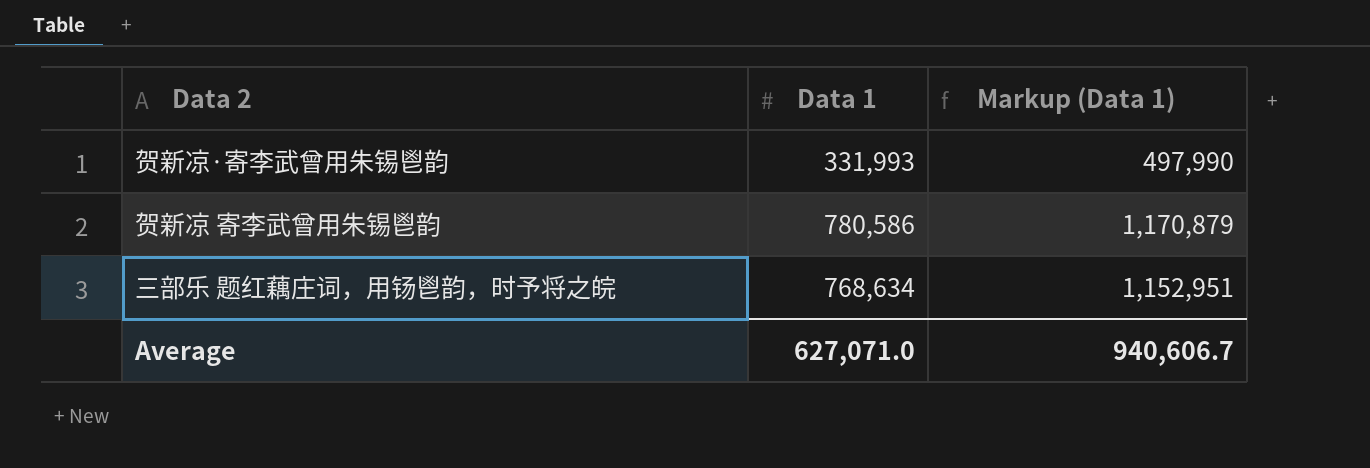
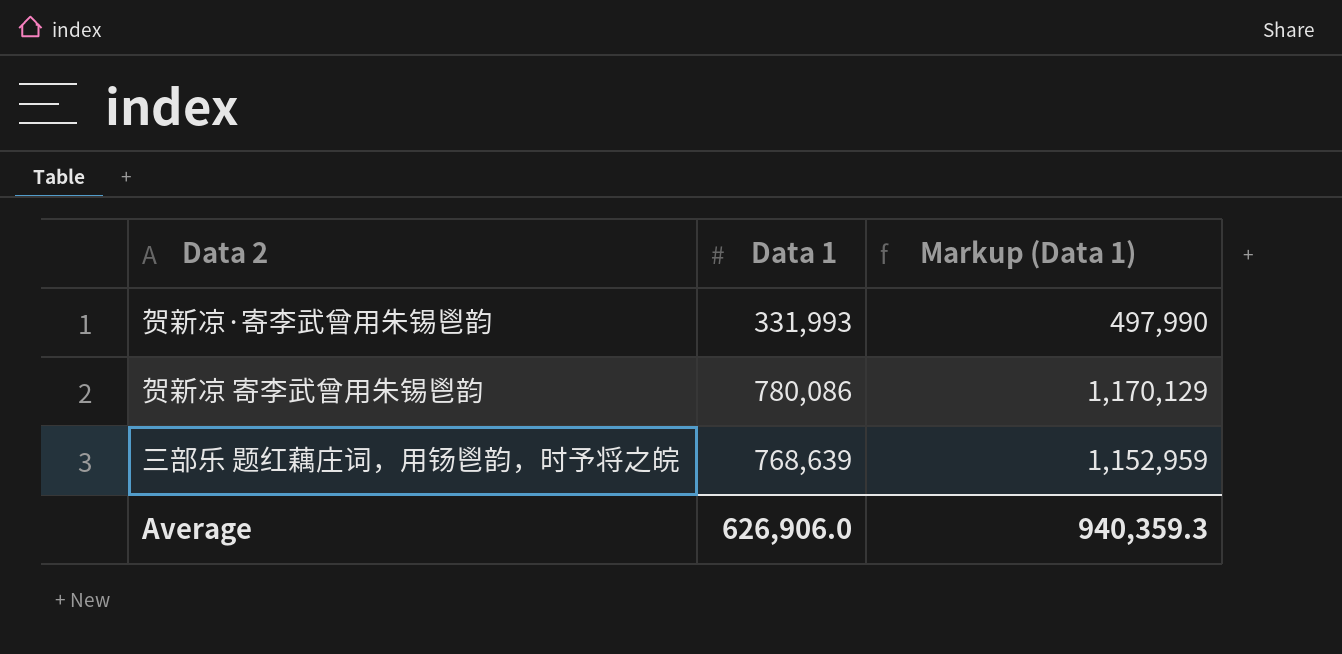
贺新凉 寄李武曾用朱锡鬯韵 | Data 1: 780,586 -> 780,086
贺新凉 寄李武曾用朱锡鬯韵 | Markup (Data 1): 1,170,879 -> 1,170,129
三部乐 题红藕庄词，用钖鬯韵，时予将之皖 | Data 1: 768,634 -> 768,639
三部乐 题红藕庄词，用钖鬯韵，时予将之皖 | Markup (Data 1): 1,152,951 -> 1,152,959
Average | Data 1: 627,071.0 -> 626,906.0
Average | Markup (Data 1): 940,606.7 -> 940,359.3

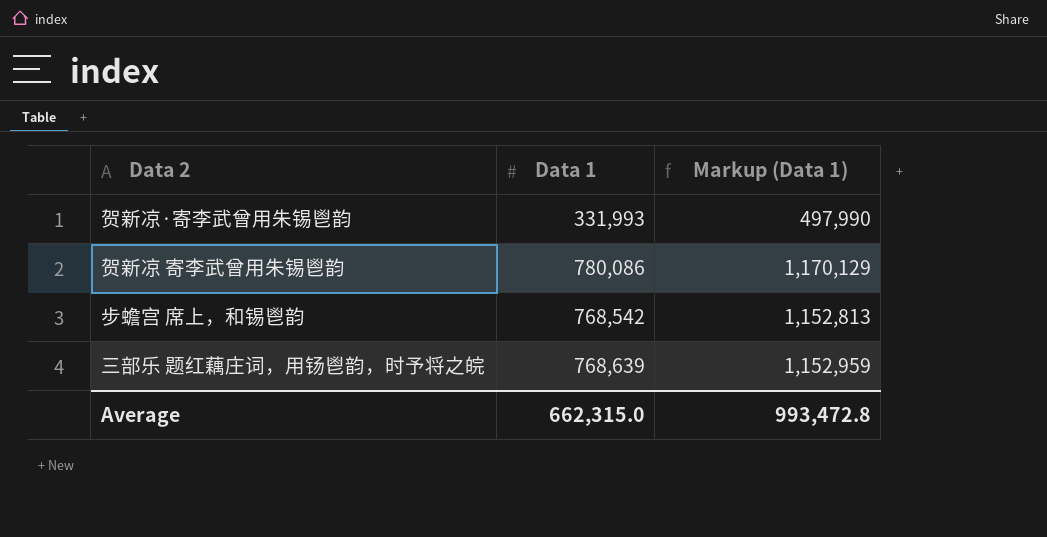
row 步蟾宫 席上，和锡鬯韵: none -> 768,542 | 1,152,813
Average | Data 1: 626,906.0 -> 662,315.0
Average | Markup (Data 1): 940,359.3 -> 993,472.8

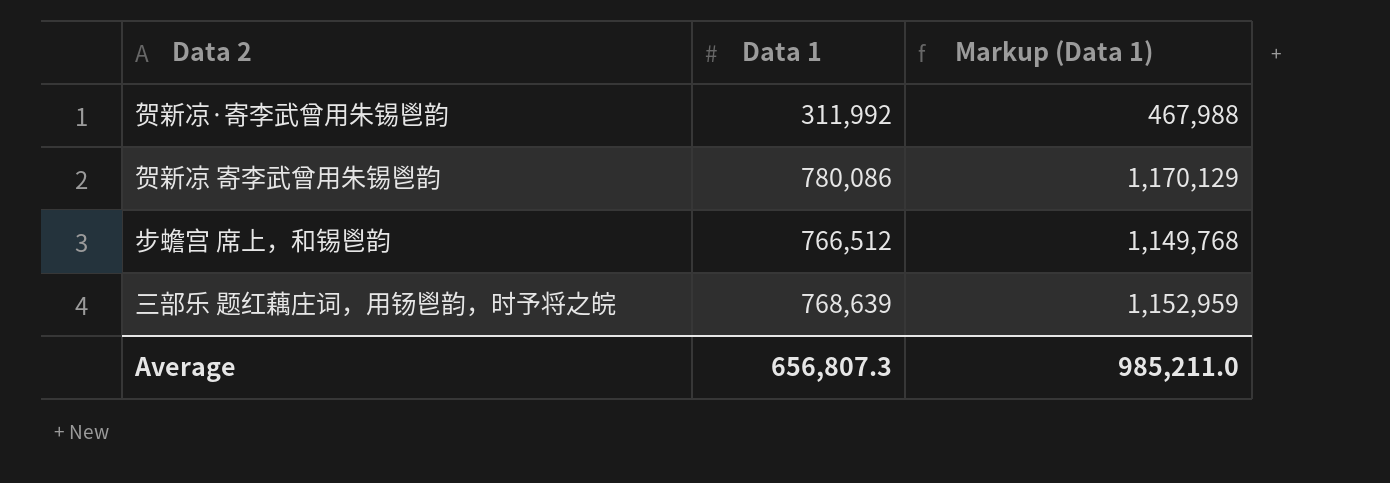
贺新凉·寄李武曾用朱锡鬯韵 | Data 1: 331,993 -> 311,992
贺新凉·寄李武曾用朱锡鬯韵 | Markup (Data 1): 497,990 -> 467,988
步蟾宫 席上，和锡鬯韵 | Data 1: 768,542 -> 766,512
步蟾宫 席上，和锡鬯韵 | Markup (Data 1): 1,152,813 -> 1,149,768
Average | Data 1: 662,315.0 -> 656,807.3
Average | Markup (Data 1): 993,472.8 -> 985,211.0

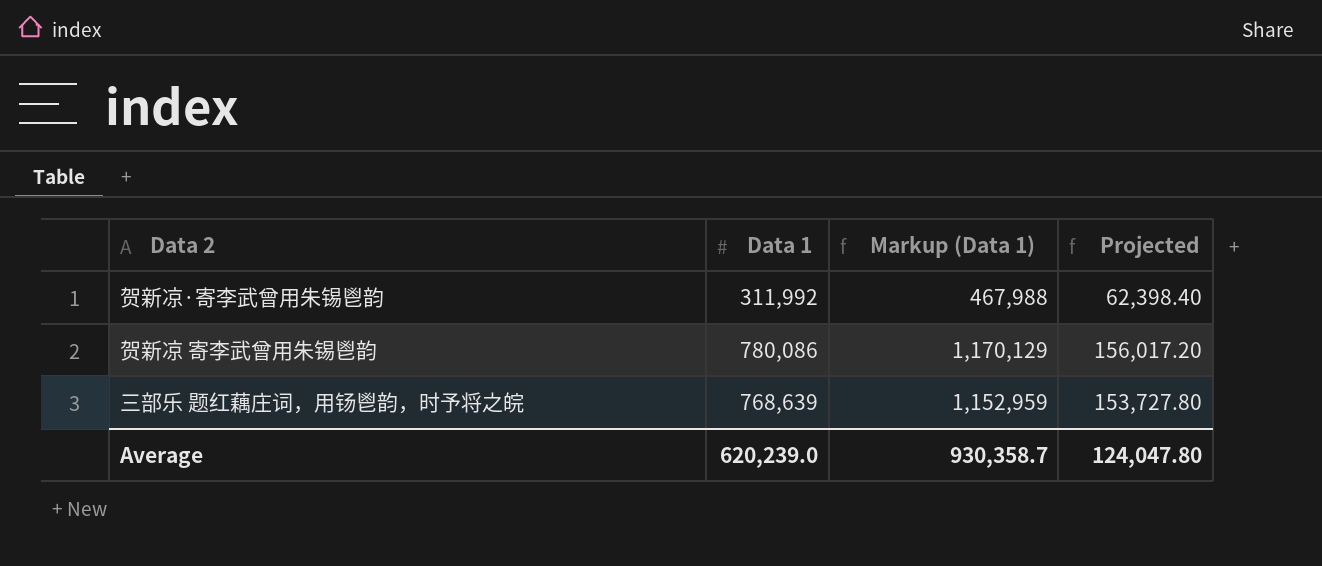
column Projected | formula: none -> [Data 1] * 0.2
row 步蟾宫 席上，和锡鬯韵: 766,512 | 1,149,768 -> none
Average | Data 1: 656,807.3 -> 620,239.0
Average | Markup (Data 1): 985,211.0 -> 930,358.7

